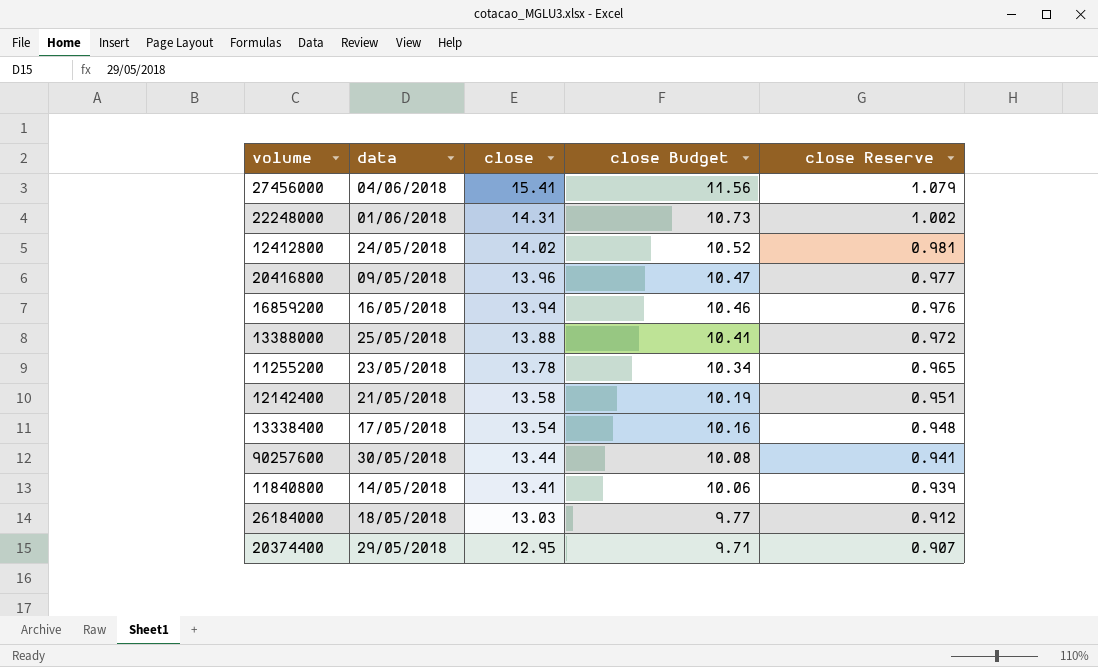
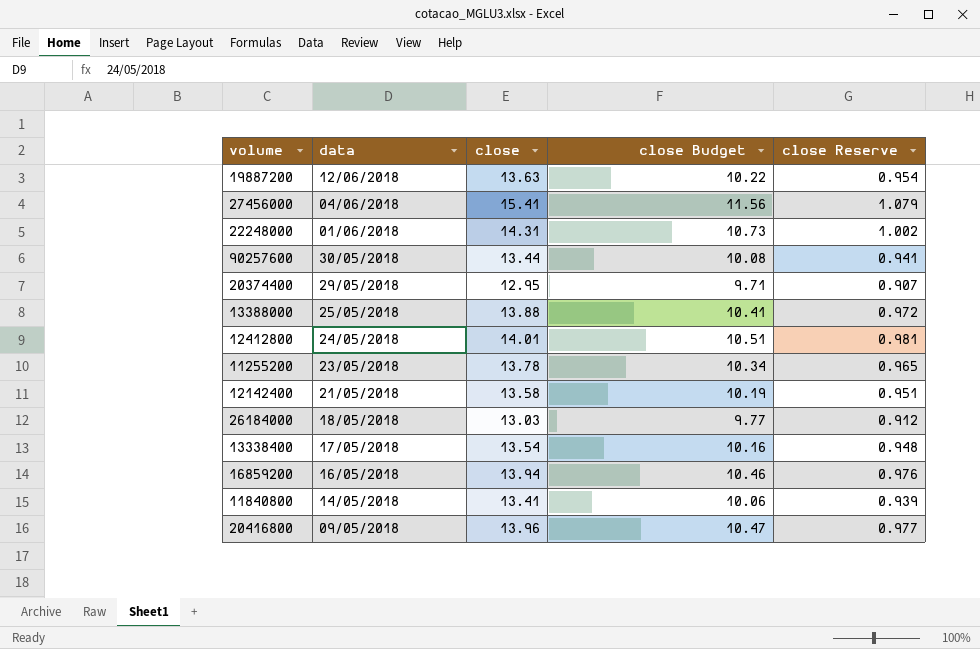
row order: close descending -> data descending
row 19887200: none -> 12/06/2018 | 13.63 | 10.22 | 0.954
12412800 | close: 14.02 -> 14.01
12412800 | close Budget: 10.52 -> 10.51

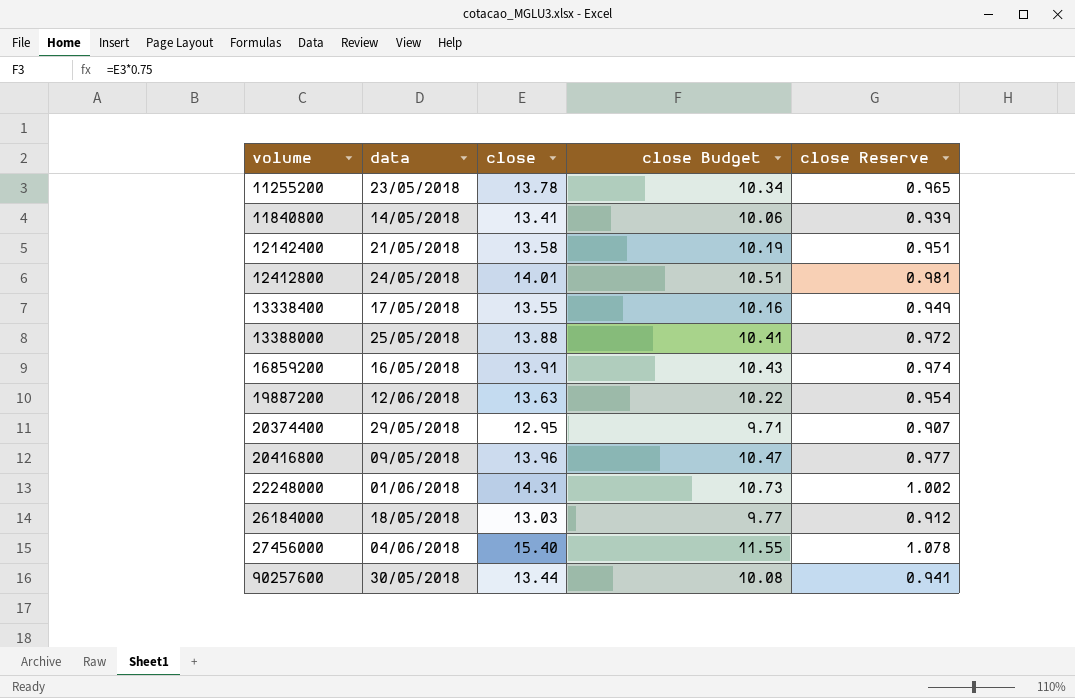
row order: data descending -> volume ascending
13338400 | close: 13.54 -> 13.55
13338400 | close Reserve: 0.948 -> 0.949
16859200 | close: 13.94 -> 13.91
16859200 | close Budget: 10.46 -> 10.43
16859200 | close Reserve: 0.976 -> 0.974
27456000 | close: 15.41 -> 15.40
27456000 | close Budget: 11.56 -> 11.55
27456000 | close Reserve: 1.079 -> 1.078

